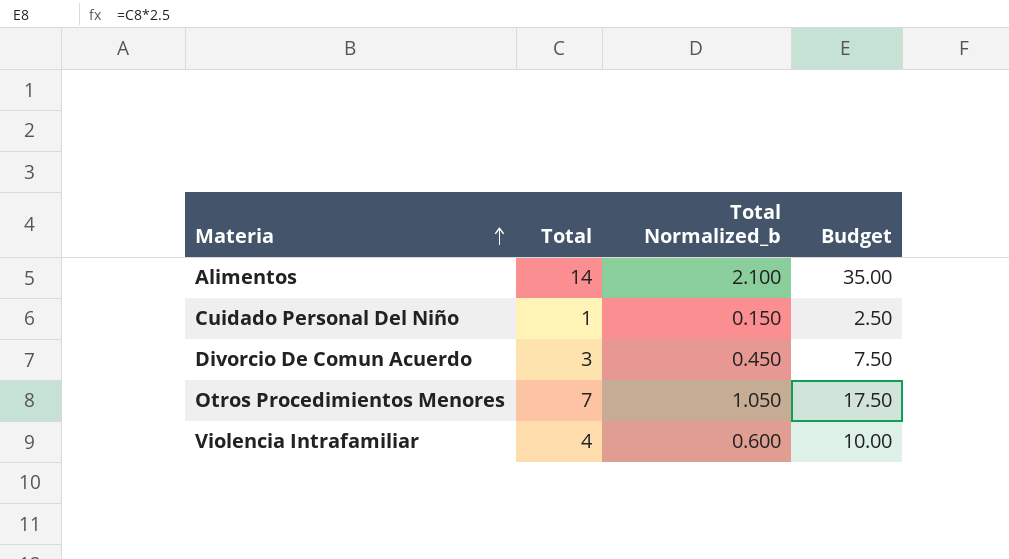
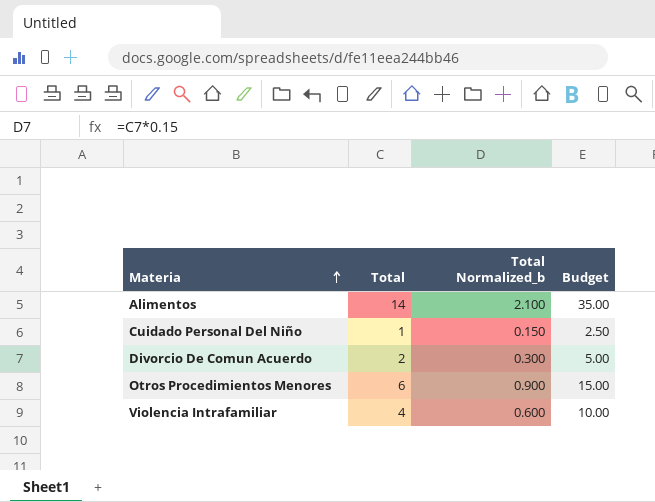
Divorcio De Comun Acuerdo | Total: 3 -> 2
Divorcio De Comun Acuerdo | Total Normalized_b: 0.450 -> 0.300
Divorcio De Comun Acuerdo | Budget: 7.50 -> 5.00
Otros Procedimientos Menores | Total: 7 -> 6
Otros Procedimientos Menores | Total Normalized_b: 1.050 -> 0.900
Otros Procedimientos Menores | Budget: 17.50 -> 15.00

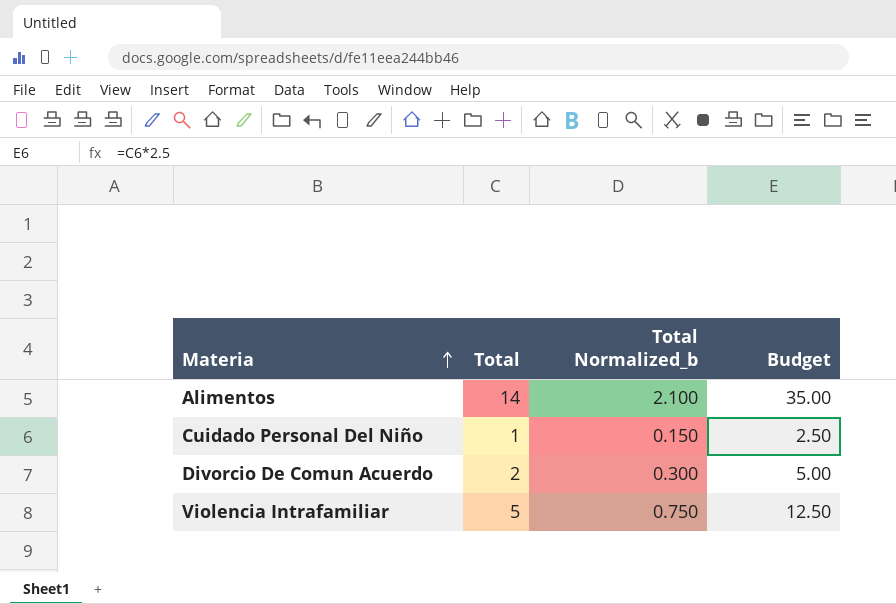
row Otros Procedimientos Menores: 6 | 0.900 | 15.00 -> none
Violencia Intrafamiliar | Total: 4 -> 5
Violencia Intrafamiliar | Total Normalized_b: 0.600 -> 0.750
Violencia Intrafamiliar | Budget: 10.00 -> 12.50

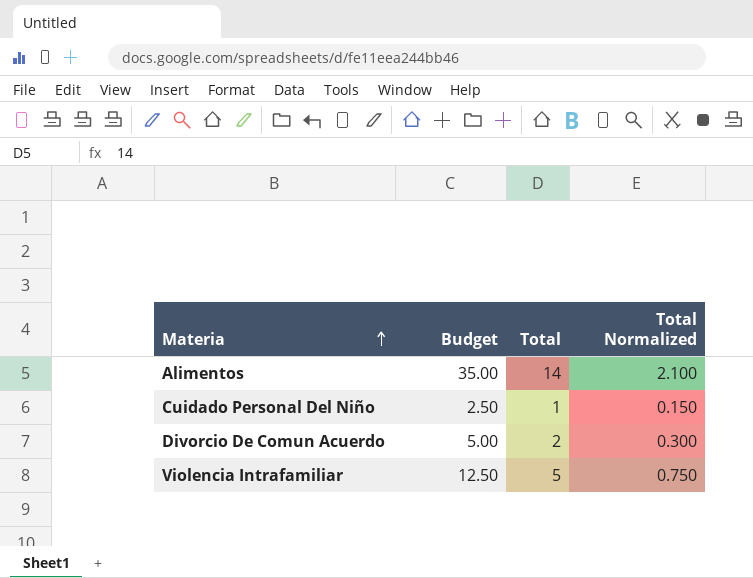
column Budget | position: 4 -> 2
column name: Total Normalized_b -> Total Normalized

